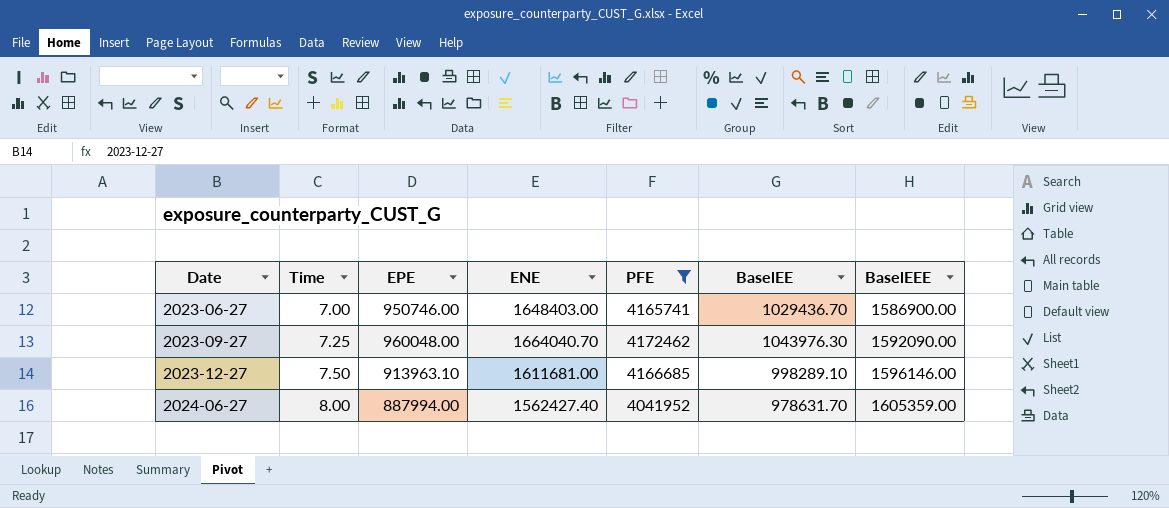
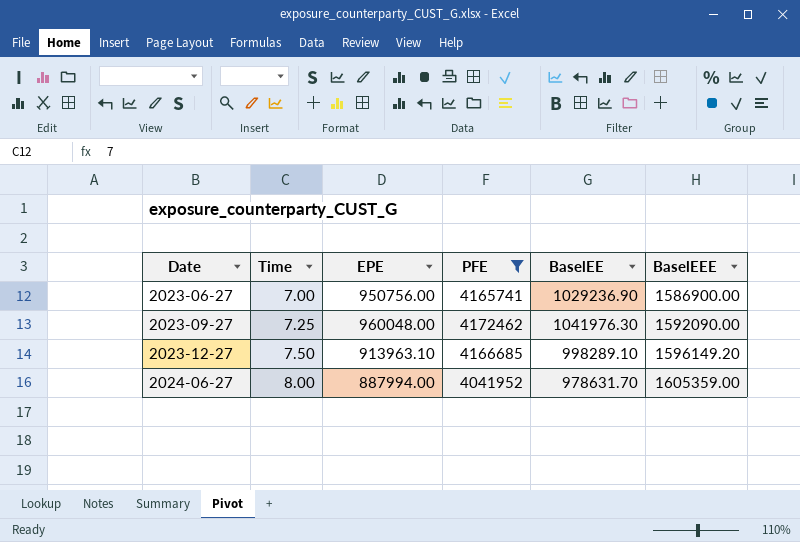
column ENE | position: 4 -> none
2023-06-27 | EPE: 950746.00 -> 950756.00
2023-06-27 | BaselEE: 1029436.70 -> 1029236.90
2023-09-27 | BaselEE: 1043976.30 -> 1041976.30
2023-12-27 | BaselEEE: 1596146.00 -> 1596149.20

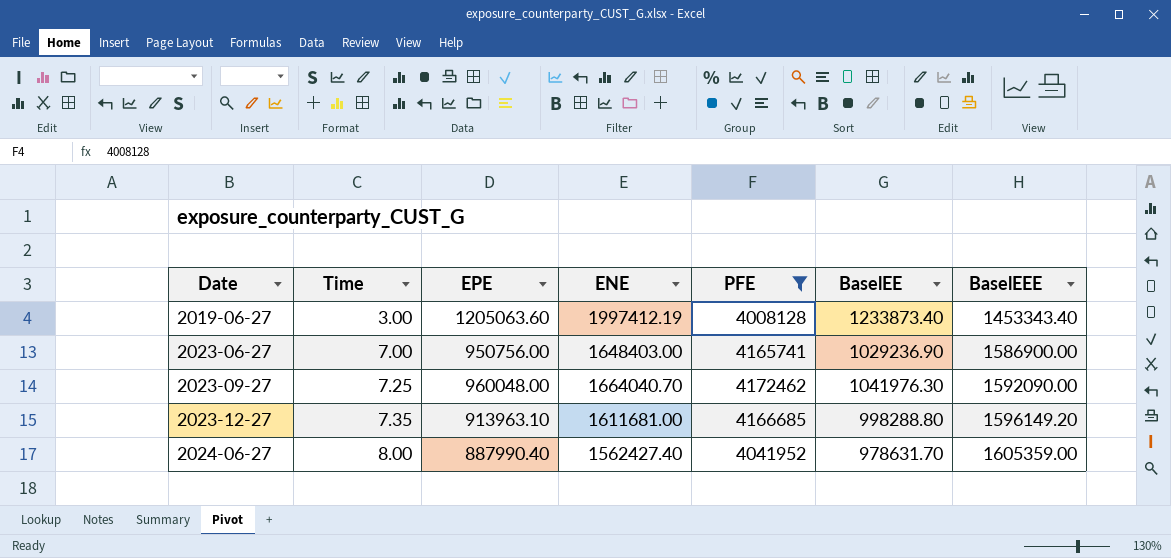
column ENE | position: none -> 4
row 2019-06-27: none -> 3.00 | 1205063.60 | 1997412.19 | 4008128 | 1233873.40 | 1453343.40
2023-12-27 | Time: 7.50 -> 7.35
2023-12-27 | BaselEE: 998289.10 -> 998288.80
2024-06-27 | EPE: 887994.00 -> 887990.40

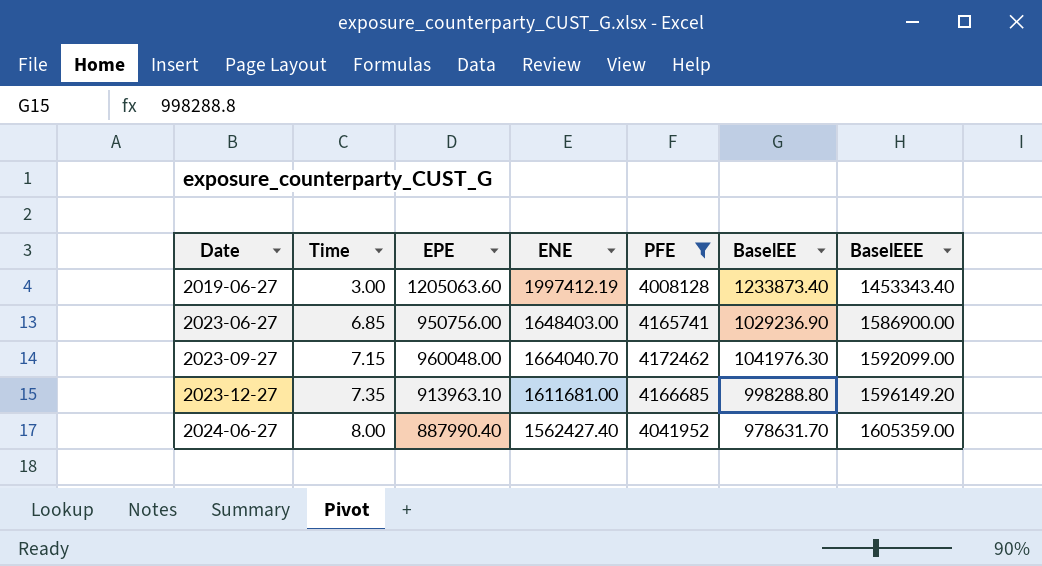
2023-06-27 | Time: 7.00 -> 6.85
2023-09-27 | Time: 7.25 -> 7.15
2023-09-27 | BaselEEE: 1592090.00 -> 1592099.00

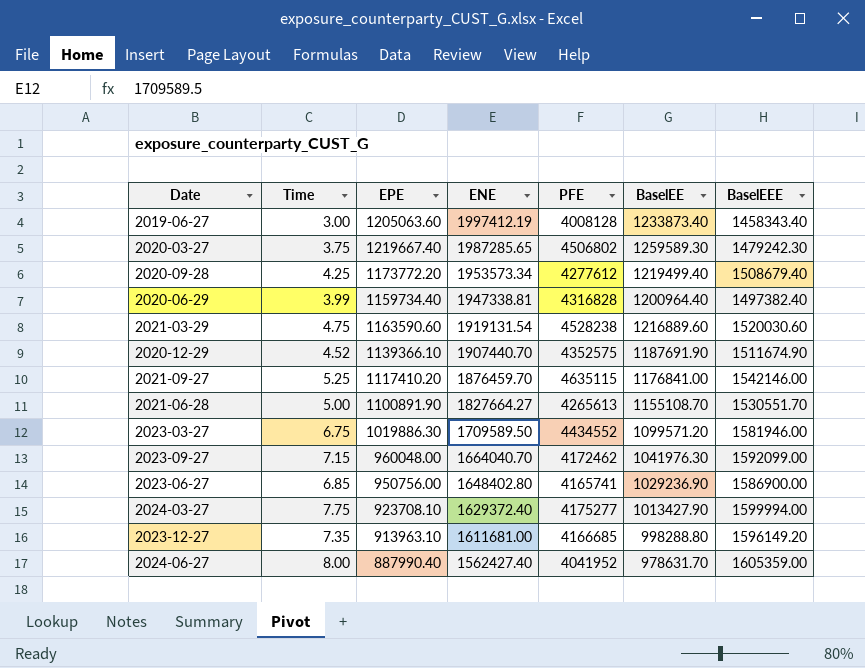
filter: PFE <= 4172462 -> none
row order: Date ascending -> ENE descending
2019-06-27 | BaselEEE: 1453343.40 -> 1458343.40
2023-06-27 | ENE: 1648403.00 -> 1648402.80

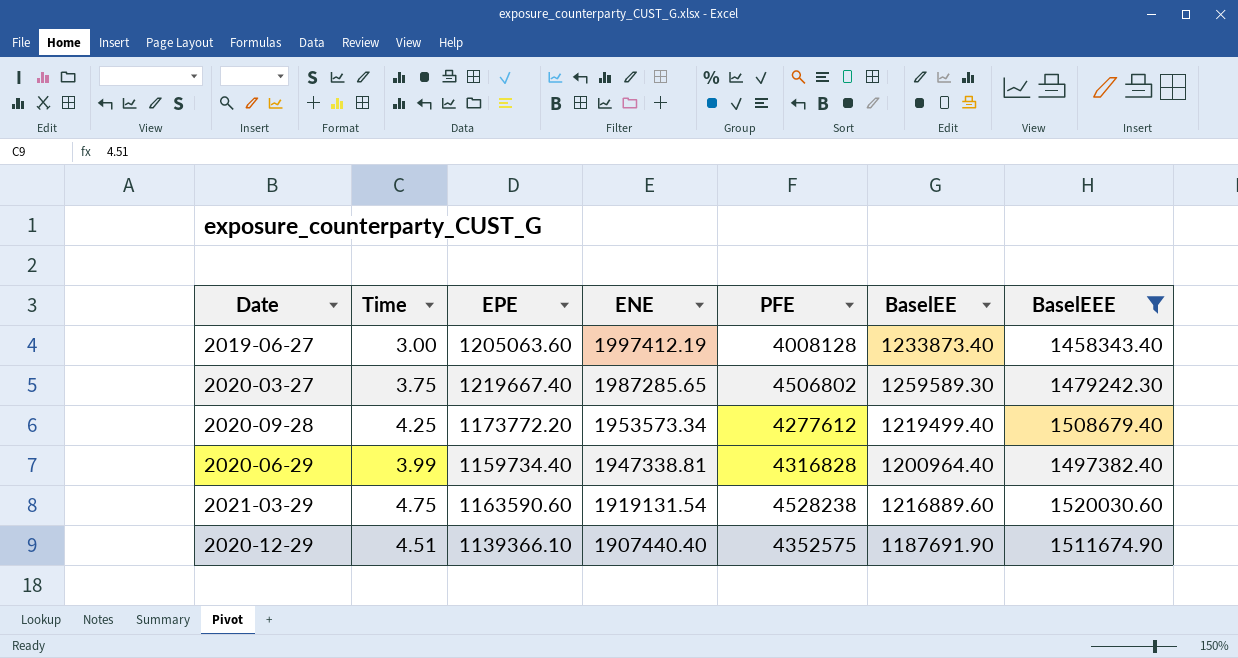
filter: none -> BaselEEE <= 1520030.60
2020-12-29 | Time: 4.52 -> 4.51
2020-12-29 | ENE: 1907440.70 -> 1907440.40

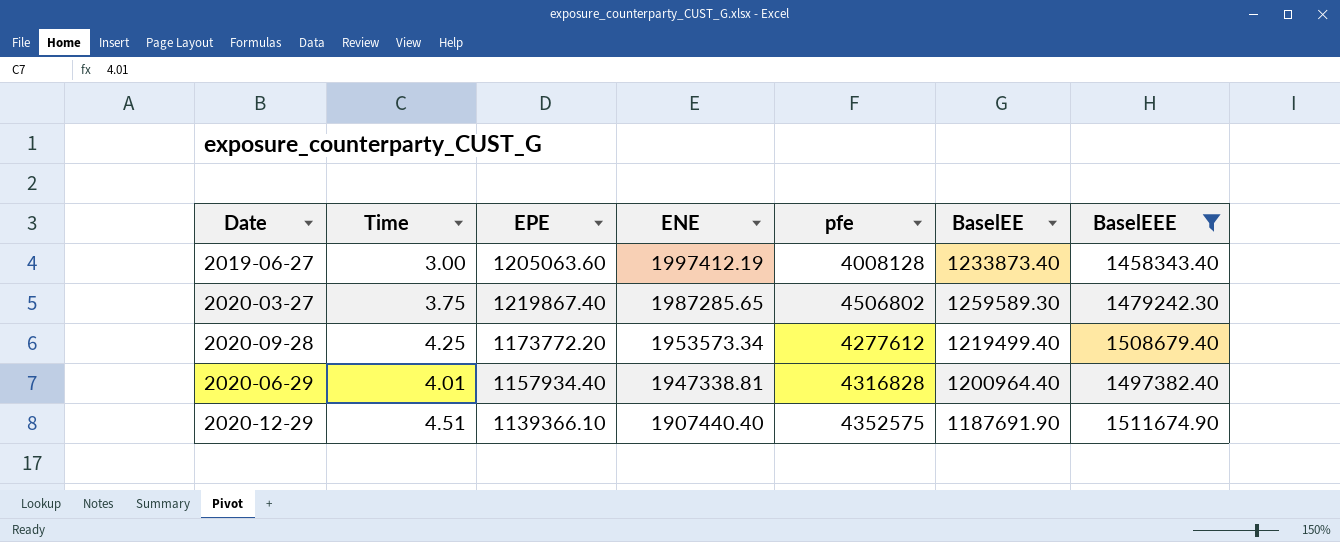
column name: PFE -> pfe
row 2021-03-29: 4.75 | 1163590.60 | 1919131.54 | 4528238 | 1216889.60 | 1520030.60 -> none
2020-03-27 | EPE: 1219667.40 -> 1219867.40
2020-06-29 | Time: 3.99 -> 4.01
2020-06-29 | EPE: 1159734.40 -> 1157934.40

